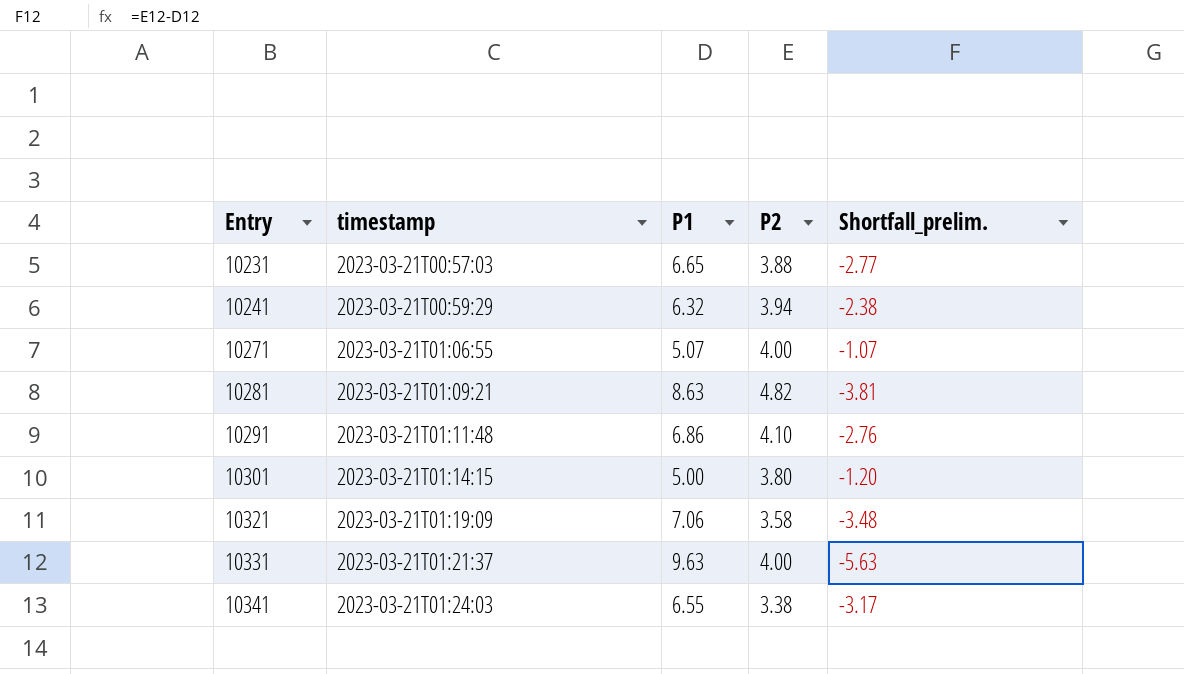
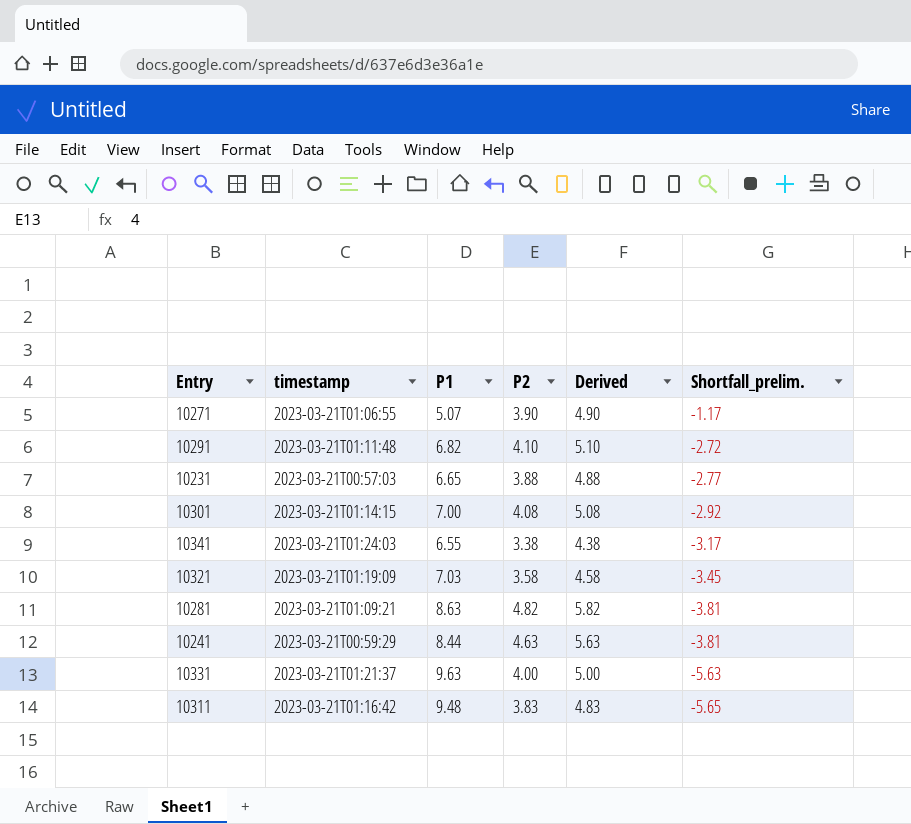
row order: Entry ascending -> Shortfall_prelim. descending
column Derived | formula: none -> [P2] + 1
10271 | P2: 4.00 -> 3.90
10271 | Shortfall_prelim.: -1.07 -> -1.17
10291 | P1: 6.86 -> 6.82
10291 | Shortfall_prelim.: -2.76 -> -2.72
10301 | P1: 5.00 -> 7.00
10301 | P2: 3.80 -> 4.08
10301 | Shortfall_prelim.: -1.20 -> -2.92
10321 | P1: 7.06 -> 7.03
10321 | Shortfall_prelim.: -3.48 -> -3.45
10241 | P1: 6.32 -> 8.44
10241 | P2: 3.94 -> 4.63
10241 | Shortfall_prelim.: -2.38 -> -3.81
row 10311: none -> 2023-03-21T01:16:42 | 9.48 | 3.83 | 4.83 | -5.65

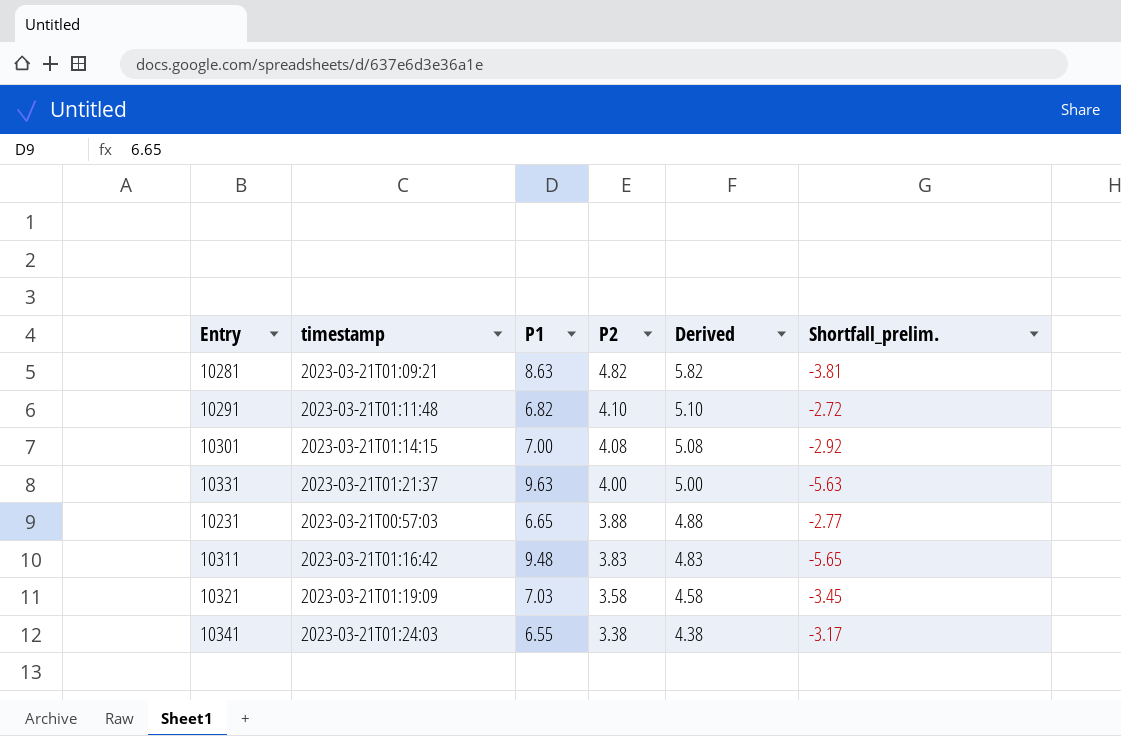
row order: Shortfall_prelim. descending -> P2 descending
row 10271: 2023-03-21T01:06:55 | 5.07 | 3.90 | 4.90 | -1.17 -> none
row 10241: 2023-03-21T00:59:29 | 8.44 | 4.63 | 5.63 | -3.81 -> none

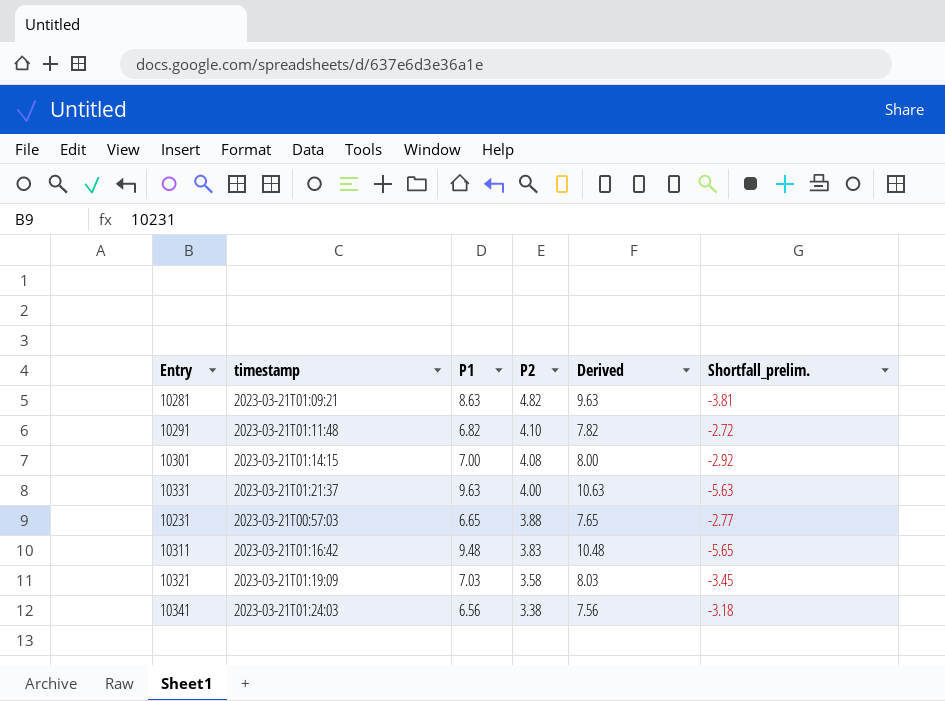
column Derived | formula: [P2] + 1 -> [P1] + 1
10341 | P1: 6.55 -> 6.56
10341 | Shortfall_prelim.: -3.17 -> -3.18

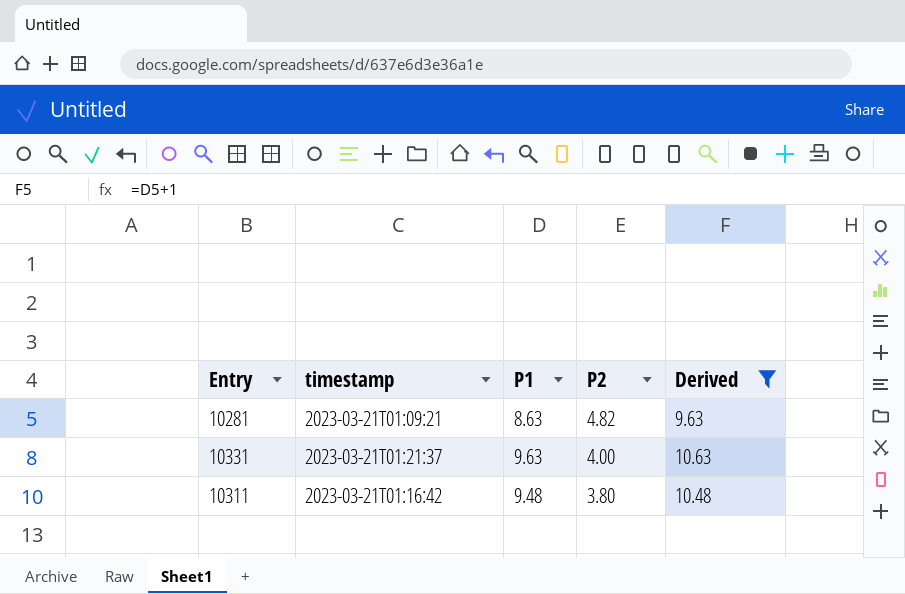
filter: none -> Derived >= 9.63
column Shortfall_prelim. | formula: [P2] - [P1] -> none
10311 | P2: 3.83 -> 3.80

